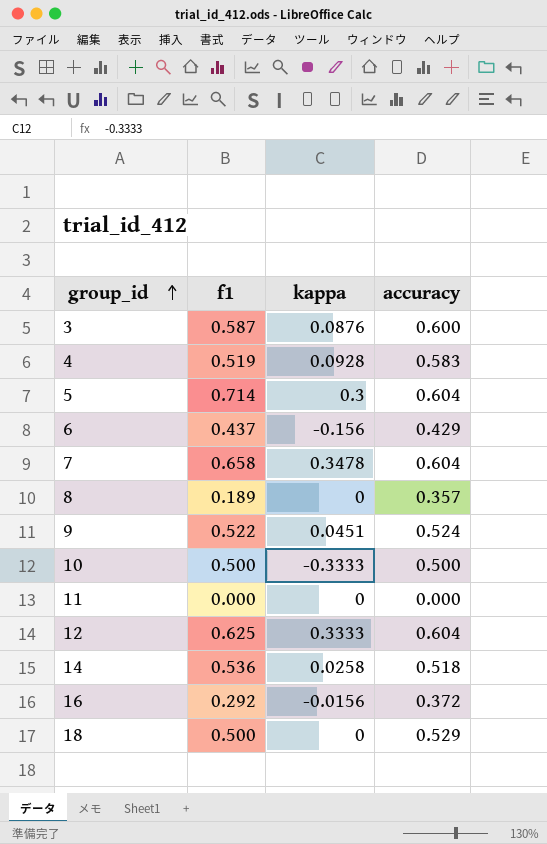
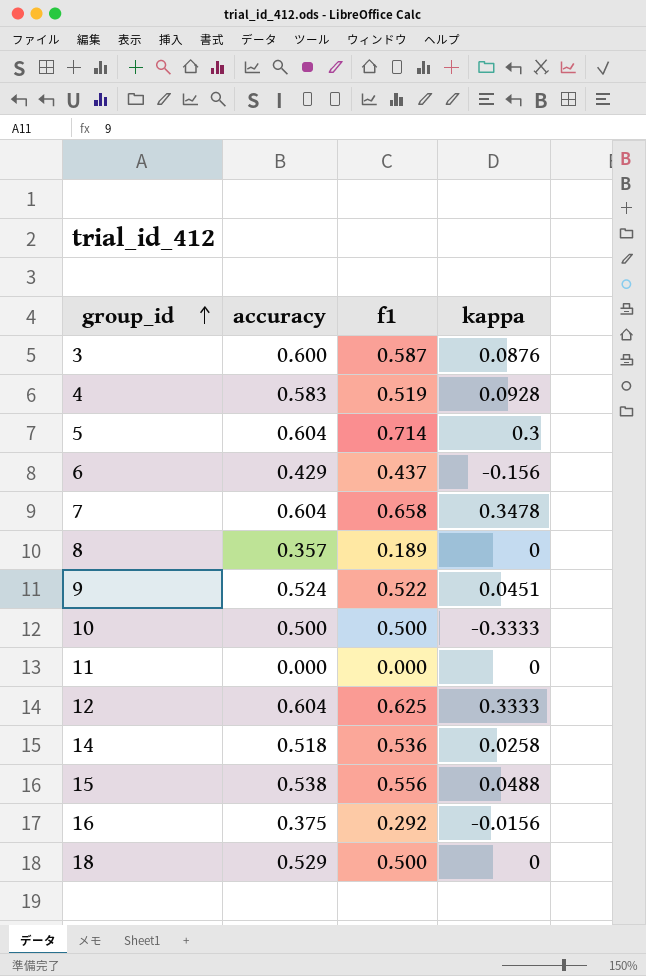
column accuracy | position: 4 -> 2
row 15: none -> 0.538 | 0.556 | 0.0488
16 | accuracy: 0.372 -> 0.375

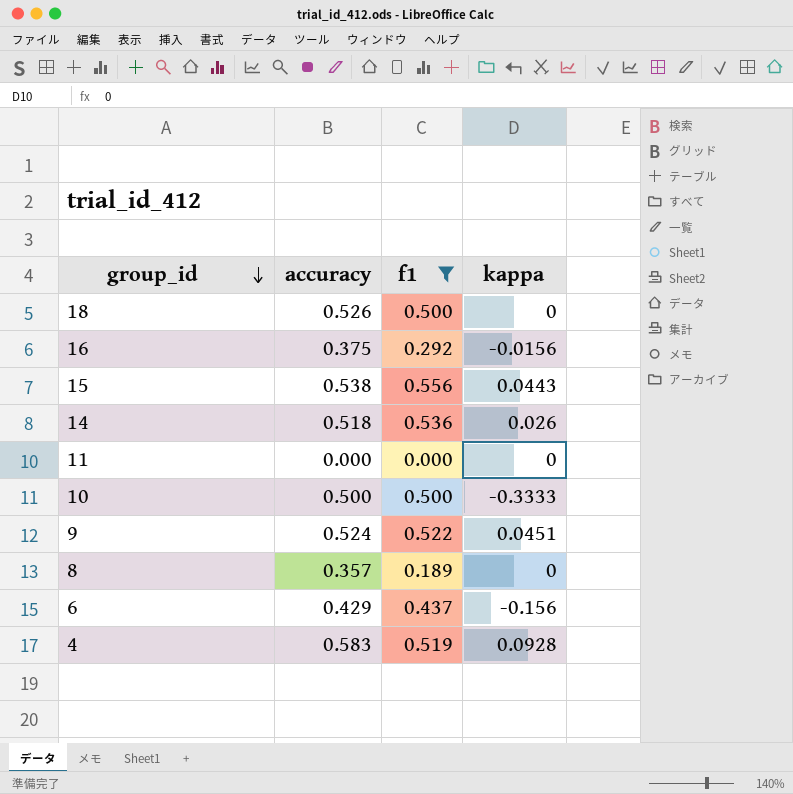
filter: none -> f1 <= 0.556
row order: group_id ascending -> group_id descending
18 | accuracy: 0.529 -> 0.526
15 | kappa: 0.0488 -> 0.0443
14 | kappa: 0.0258 -> 0.026

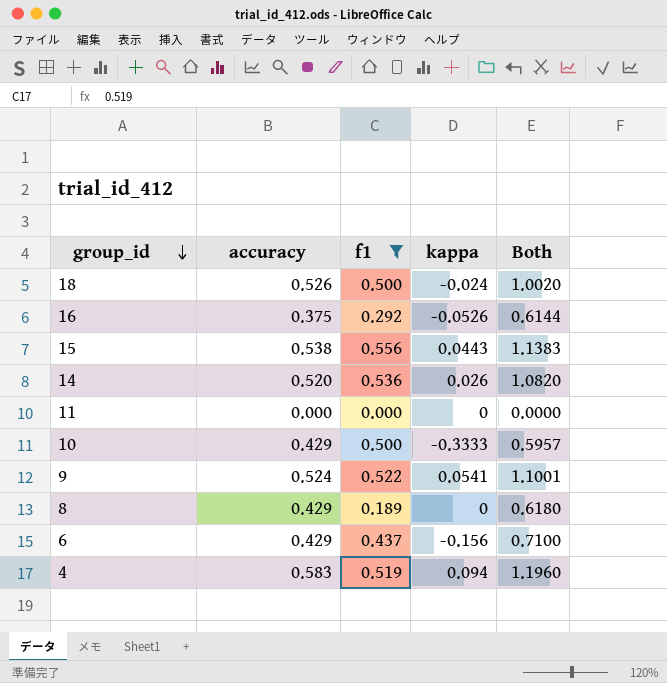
column Both | formula: none -> [accuracy] + [f1] + [kappa]
18 | kappa: 0 -> -0.024
16 | kappa: -0.0156 -> -0.0526
14 | accuracy: 0.518 -> 0.520
10 | accuracy: 0.500 -> 0.429
9 | kappa: 0.0451 -> 0.0541
8 | accuracy: 0.357 -> 0.429
4 | kappa: 0.0928 -> 0.094

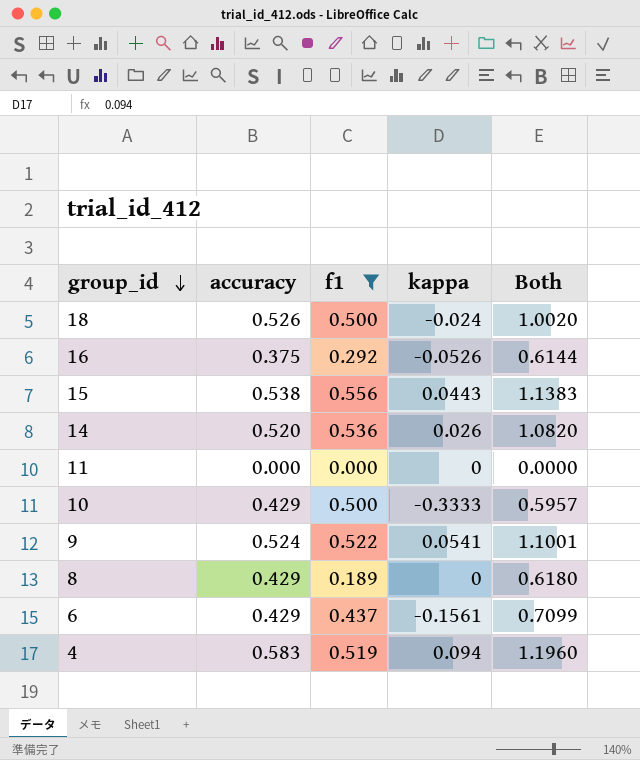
6 | kappa: -0.156 -> -0.1561
6 | Both: 0.7100 -> 0.7099

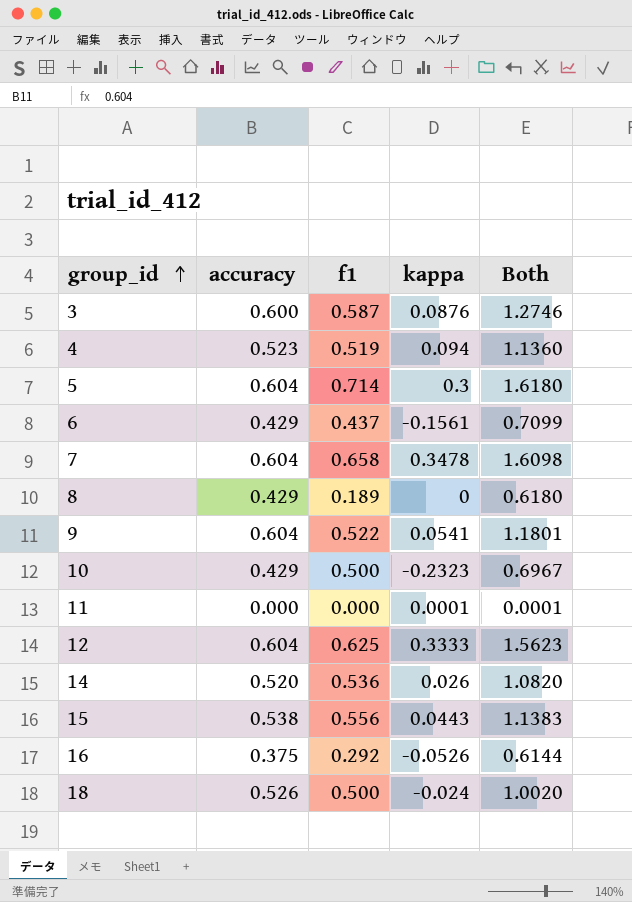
filter: f1 <= 0.556 -> none
row order: group_id descending -> group_id ascending
4 | accuracy: 0.583 -> 0.523
4 | Both: 1.1960 -> 1.1360
9 | accuracy: 0.524 -> 0.604
9 | Both: 1.1001 -> 1.1801
10 | kappa: -0.3333 -> -0.2323
10 | Both: 0.5957 -> 0.6967
11 | kappa: 0 -> 0.0001
11 | Both: 0.0000 -> 0.0001

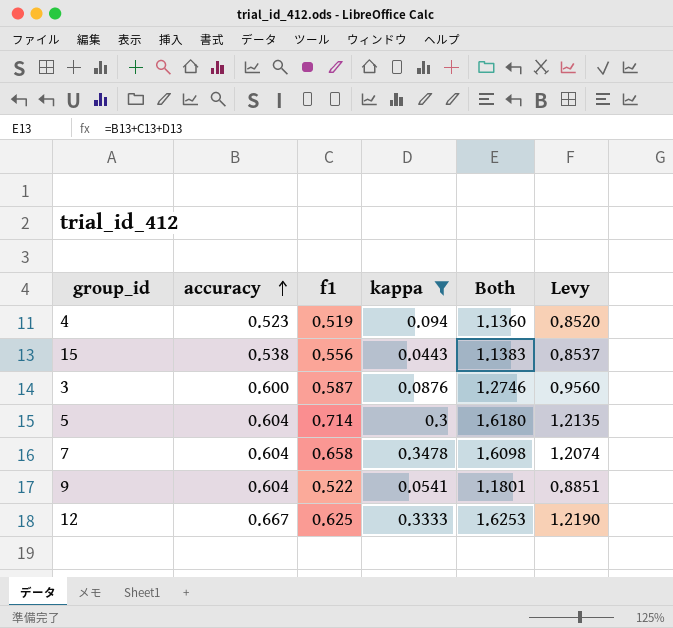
filter: none -> kappa >= 0.0443
row order: group_id ascending -> accuracy ascending
column Levy | formula: none -> [Both] * 0.75
12 | accuracy: 0.604 -> 0.667
12 | Both: 1.5623 -> 1.6253

